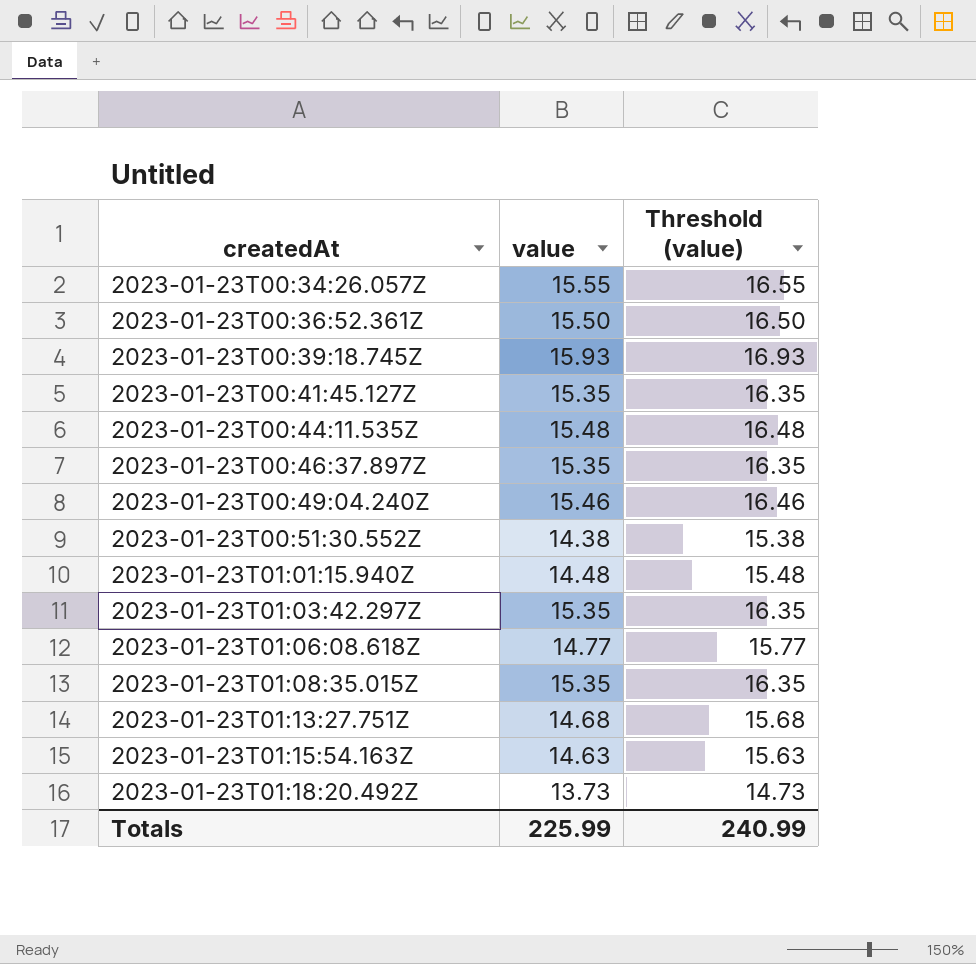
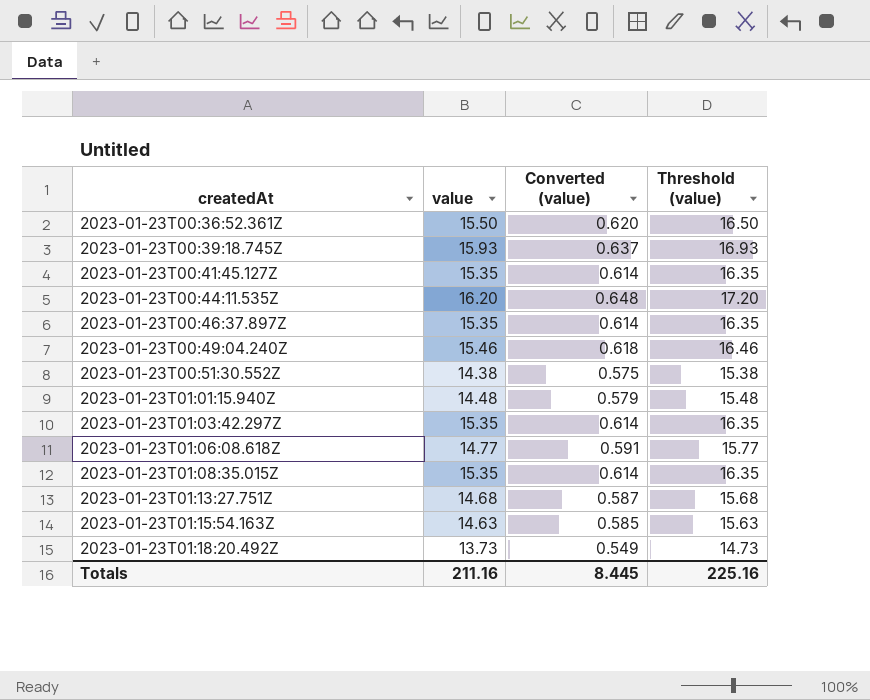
column Converted (value) | formula: none -> [value] * 0.04
row 2023-01-23T00:34:26.057Z: 15.55 | 16.55 -> none
2023-01-23T00:44:11.535Z | value: 15.48 -> 16.20
2023-01-23T00:44:11.535Z | Threshold (value): 16.48 -> 17.20
Totals | value: 225.99 -> 211.16
Totals | Threshold (value): 240.99 -> 225.16

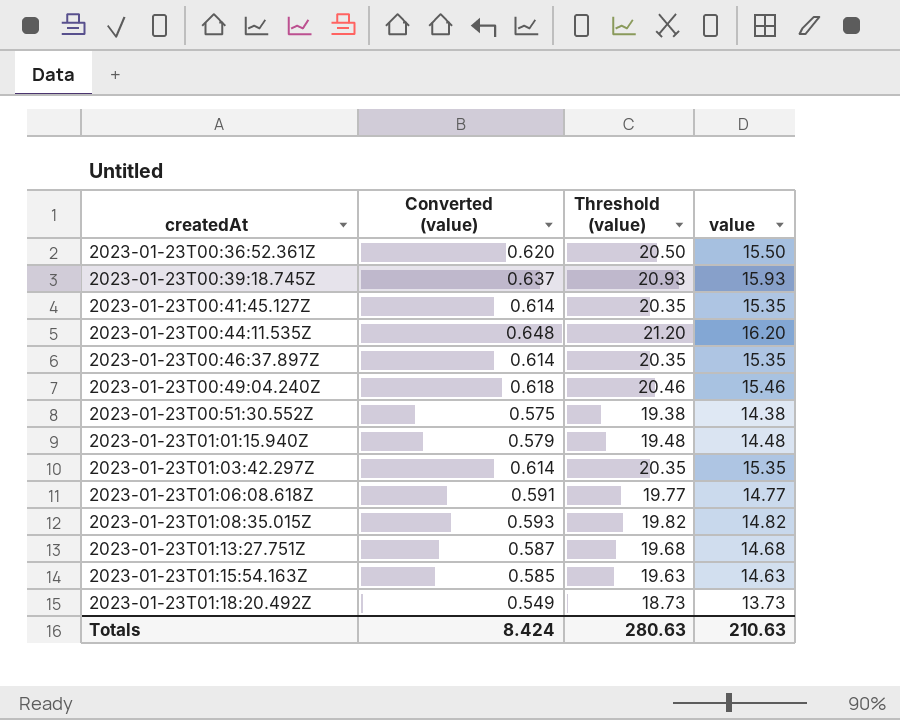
column Threshold (value) | formula: [value] + 1 -> [value] + 5
column value | position: 2 -> 4
2023-01-23T01:08:35.015Z | Converted (value): 0.614 -> 0.593
2023-01-23T01:08:35.015Z | value: 15.35 -> 14.82
Totals | Converted (value): 8.445 -> 8.424
Totals | Threshold (value): 225.16 -> 280.63
Totals | value: 211.16 -> 210.63

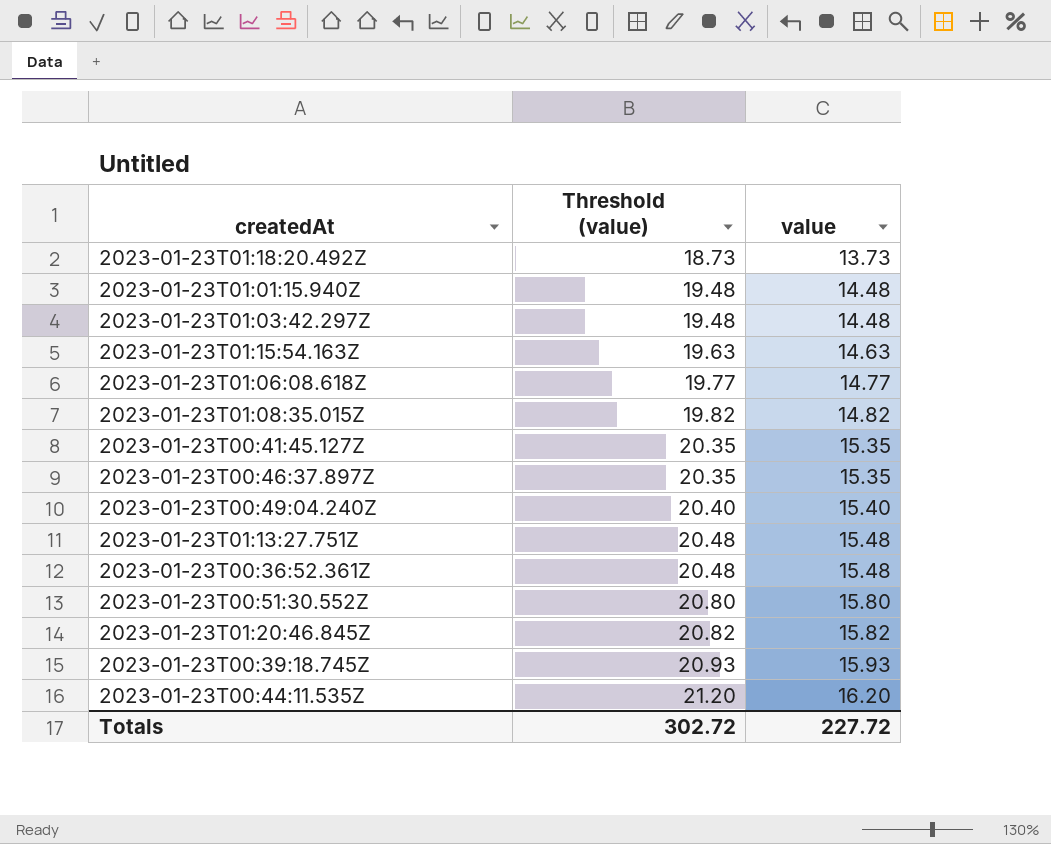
row order: createdAt ascending -> Threshold (value) ascending
column Converted (value) | formula: [value] * 0.04 -> none
2023-01-23T01:03:42.297Z | Threshold (value): 20.35 -> 19.48
2023-01-23T01:03:42.297Z | value: 15.35 -> 14.48
2023-01-23T00:49:04.240Z | Threshold (value): 20.46 -> 20.40
2023-01-23T00:49:04.240Z | value: 15.46 -> 15.40
2023-01-23T01:13:27.751Z | Threshold (value): 19.68 -> 20.48
2023-01-23T01:13:27.751Z | value: 14.68 -> 15.48
2023-01-23T00:36:52.361Z | Threshold (value): 20.50 -> 20.48
2023-01-23T00:36:52.361Z | value: 15.50 -> 15.48
2023-01-23T00:51:30.552Z | Threshold (value): 19.38 -> 20.80
2023-01-23T00:51:30.552Z | value: 14.38 -> 15.80
row 2023-01-23T01:20:46.845Z: none -> 20.82 | 15.82
Totals | Threshold (value): 280.63 -> 302.72
Totals | value: 210.63 -> 227.72

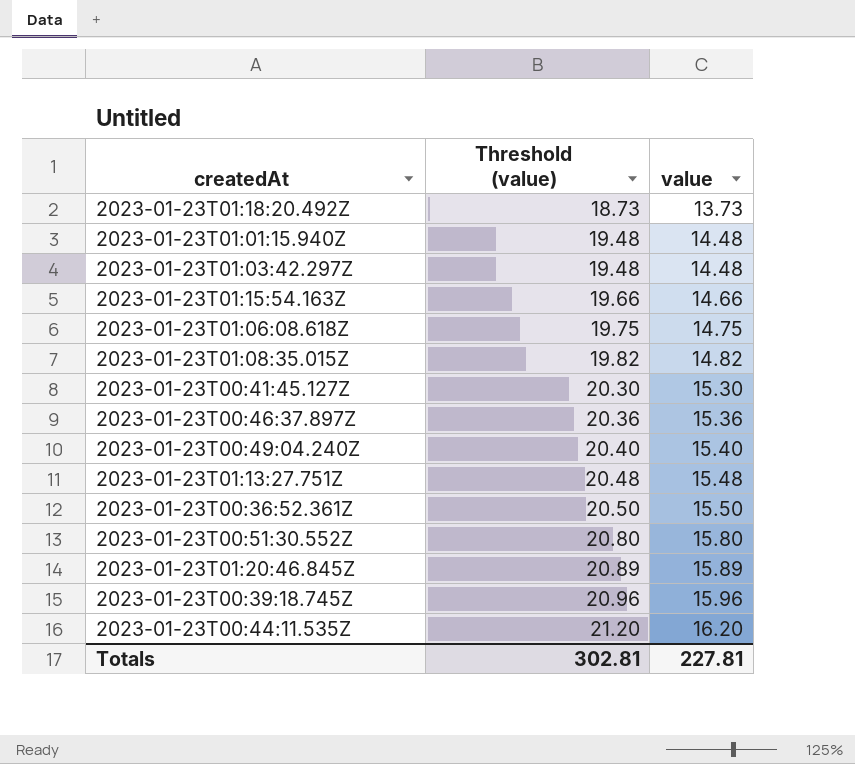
2023-01-23T01:15:54.163Z | Threshold (value): 19.63 -> 19.66
2023-01-23T01:15:54.163Z | value: 14.63 -> 14.66
2023-01-23T01:06:08.618Z | Threshold (value): 19.77 -> 19.75
2023-01-23T01:06:08.618Z | value: 14.77 -> 14.75
2023-01-23T00:41:45.127Z | Threshold (value): 20.35 -> 20.30
2023-01-23T00:41:45.127Z | value: 15.35 -> 15.30
2023-01-23T00:46:37.897Z | Threshold (value): 20.35 -> 20.36
2023-01-23T00:46:37.897Z | value: 15.35 -> 15.36
2023-01-23T00:36:52.361Z | Threshold (value): 20.48 -> 20.50
2023-01-23T00:36:52.361Z | value: 15.48 -> 15.50
2023-01-23T01:20:46.845Z | Threshold (value): 20.82 -> 20.89
2023-01-23T01:20:46.845Z | value: 15.82 -> 15.89
2023-01-23T00:39:18.745Z | Threshold (value): 20.93 -> 20.96
2023-01-23T00:39:18.745Z | value: 15.93 -> 15.96
Totals | Threshold (value): 302.72 -> 302.81
Totals | value: 227.72 -> 227.81

